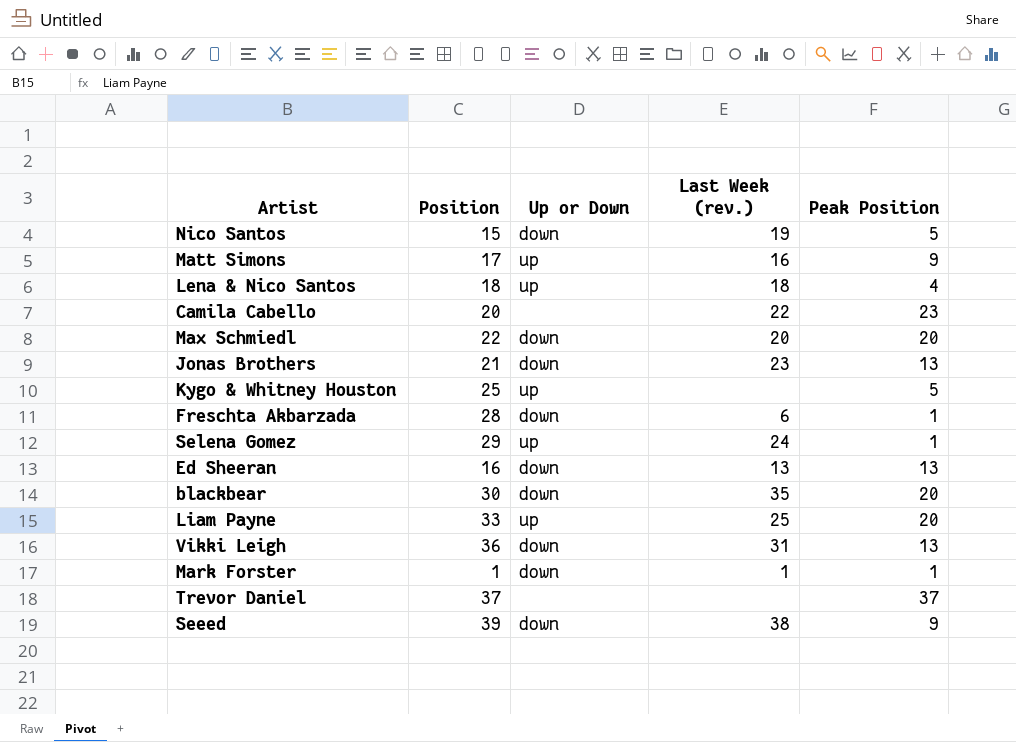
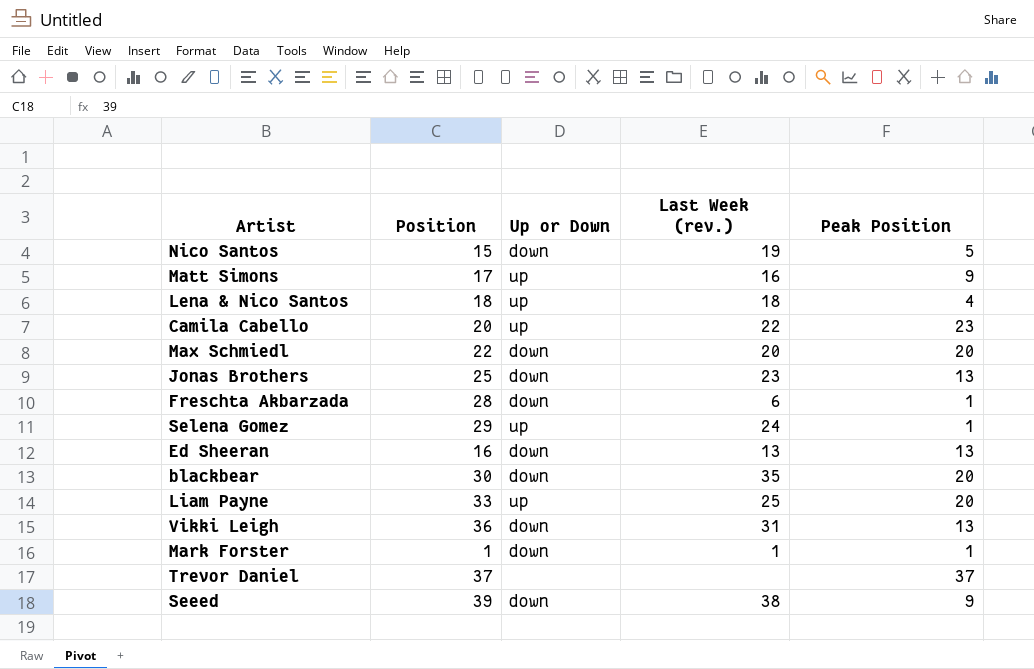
row Kygo & Whitney Houston: 25 | up | none | 5 -> none
Camila Cabello | Up or Down: none -> up
Jonas Brothers | Position: 21 -> 25

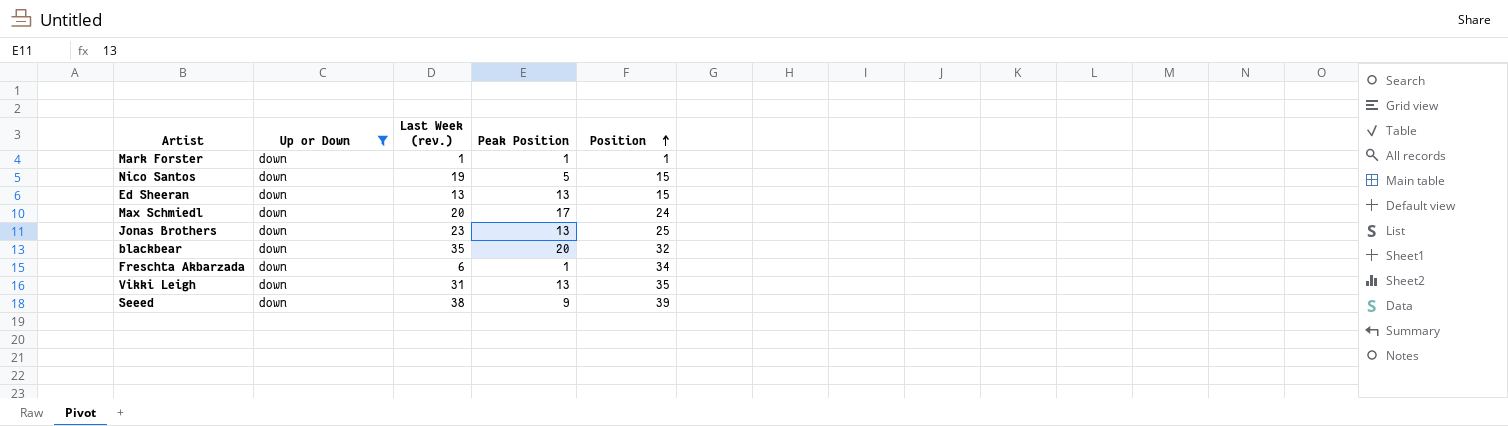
filter: none -> Up or Down = down
row order: none -> Position ascending
column Position | position: 2 -> 5
Ed Sheeran | Position: 16 -> 15
Max Schmiedl | Peak Position: 20 -> 17
Max Schmiedl | Position: 22 -> 24
blackbear | Position: 30 -> 32
Freschta Akbarzada | Position: 28 -> 34
Vikki Leigh | Position: 36 -> 35

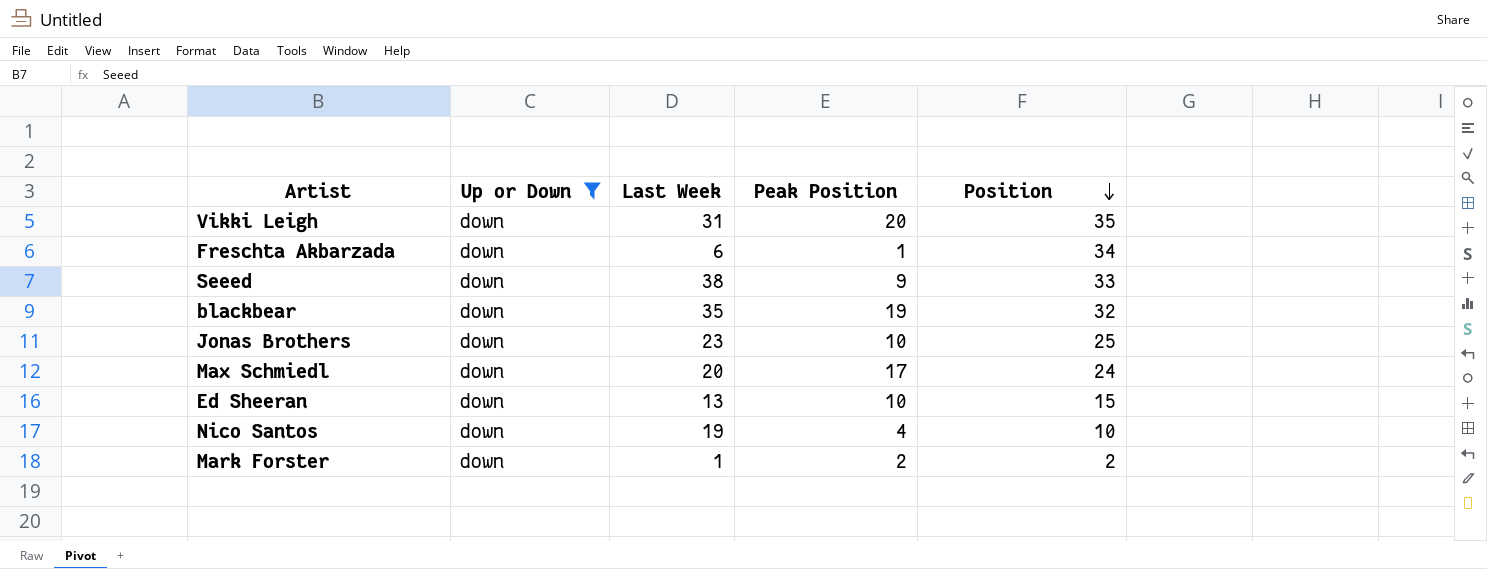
row order: Position ascending -> Position descending
column name: Last Week (rev.) -> Last Week
Vikki Leigh | Peak Position: 13 -> 20
Seeed | Position: 39 -> 33
blackbear | Peak Position: 20 -> 19
Jonas Brothers | Peak Position: 13 -> 10
Ed Sheeran | Peak Position: 13 -> 10
Nico Santos | Peak Position: 5 -> 4
Nico Santos | Position: 15 -> 10
Mark Forster | Peak Position: 1 -> 2
Mark Forster | Position: 1 -> 2

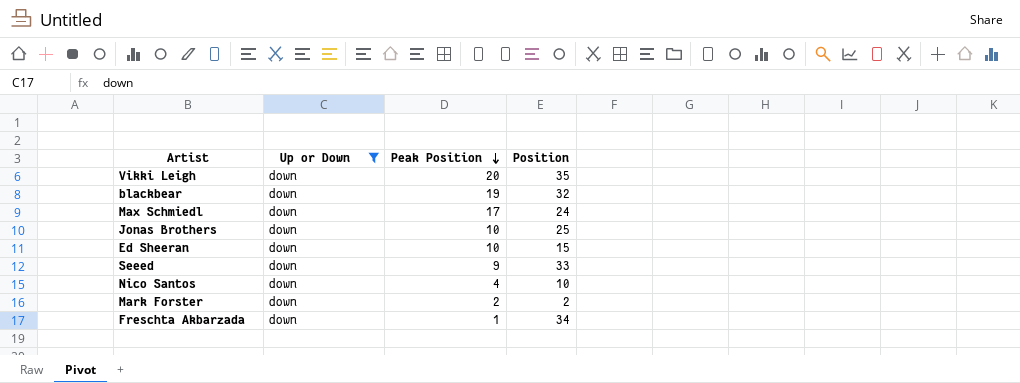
row order: Position descending -> Peak Position descending
column Last Week | position: 3 -> none

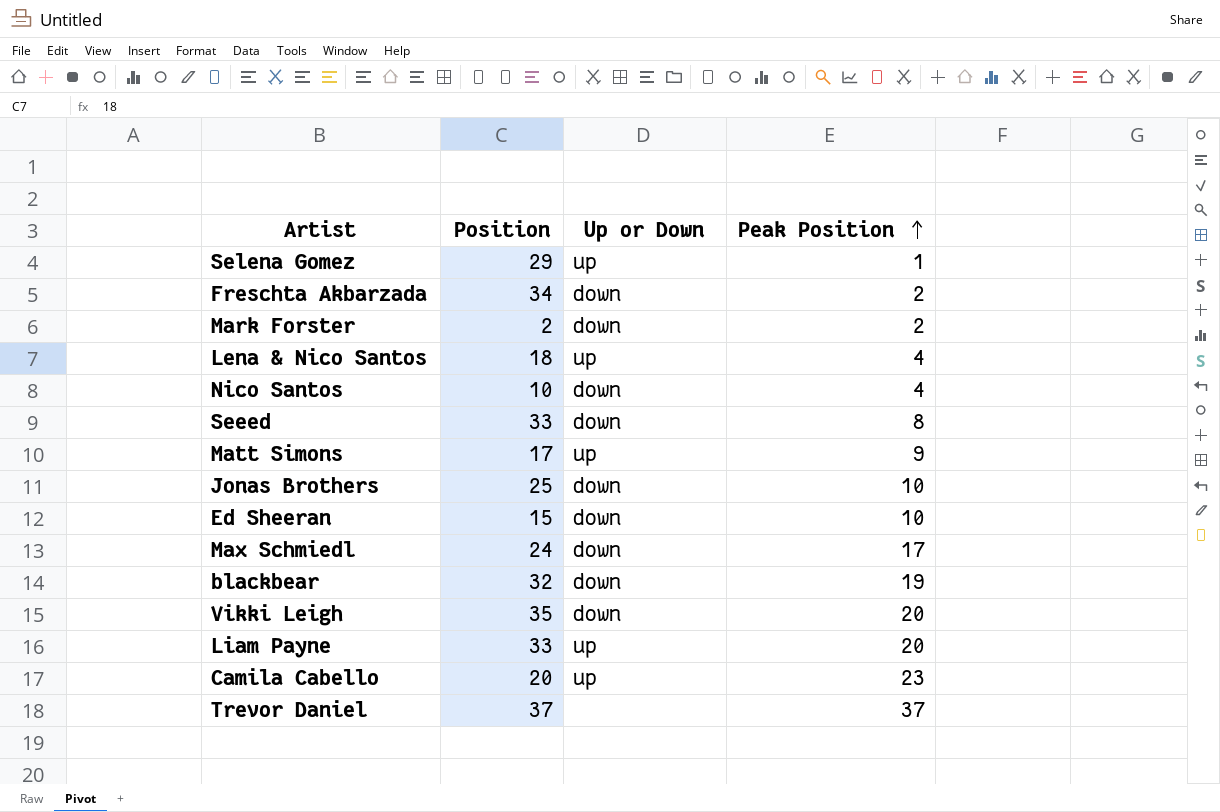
filter: Up or Down = down -> none
row order: Peak Position descending -> Peak Position ascending
column Position | position: 4 -> 2
Freschta Akbarzada | Peak Position: 1 -> 2
Seeed | Peak Position: 9 -> 8

